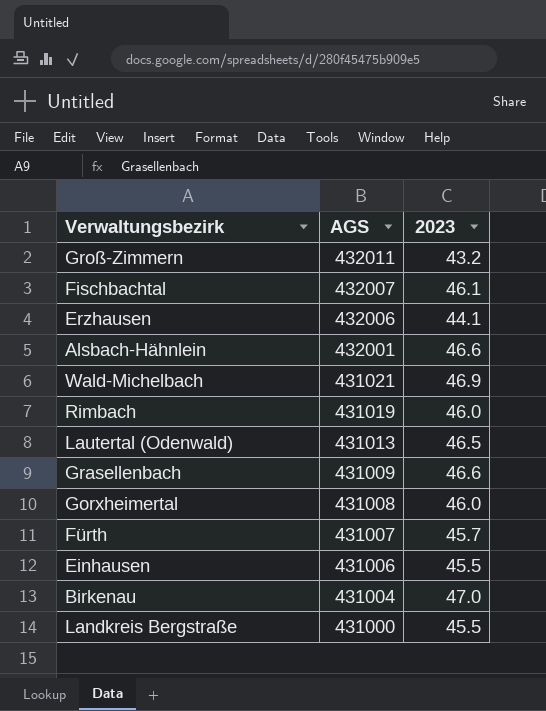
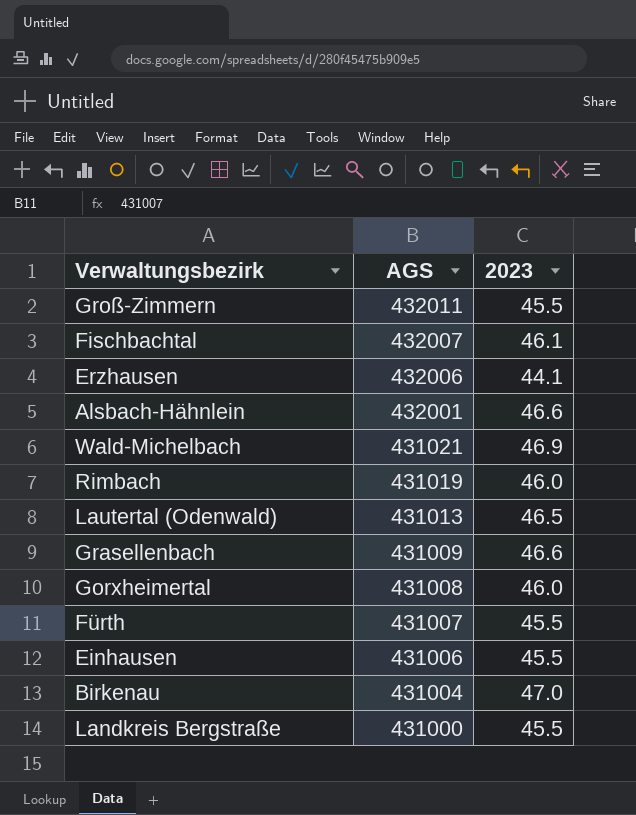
Groß-Zimmern | 2023: 43.2 -> 45.5
Fürth | 2023: 45.7 -> 45.5

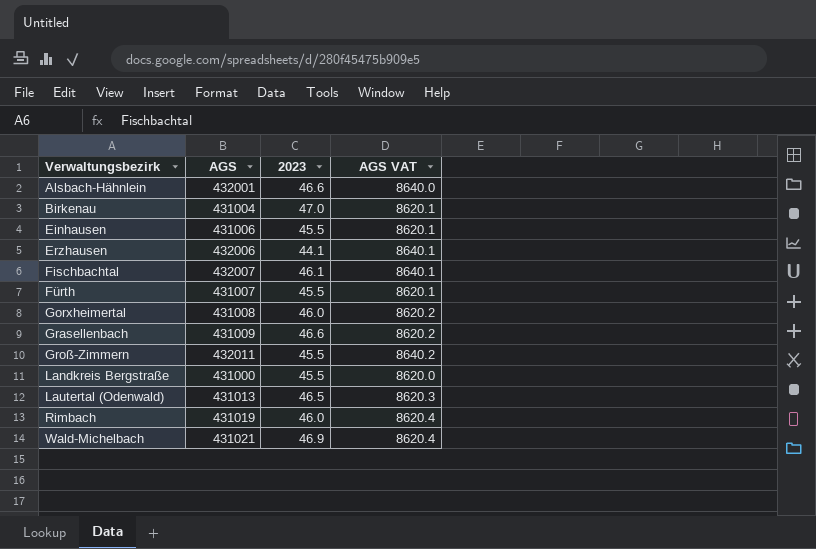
row order: AGS descending -> Verwaltungsbezirk ascending
column AGS VAT | formula: none -> [AGS] * 0.02

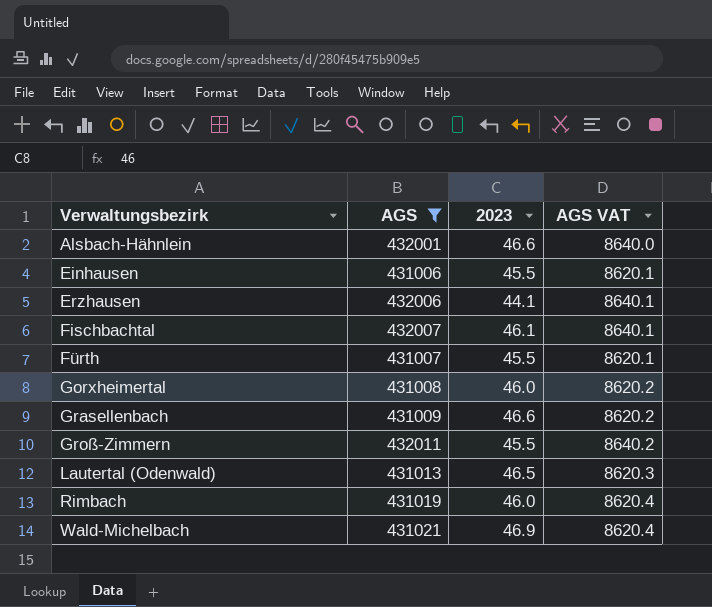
filter: none -> AGS >= 431006

